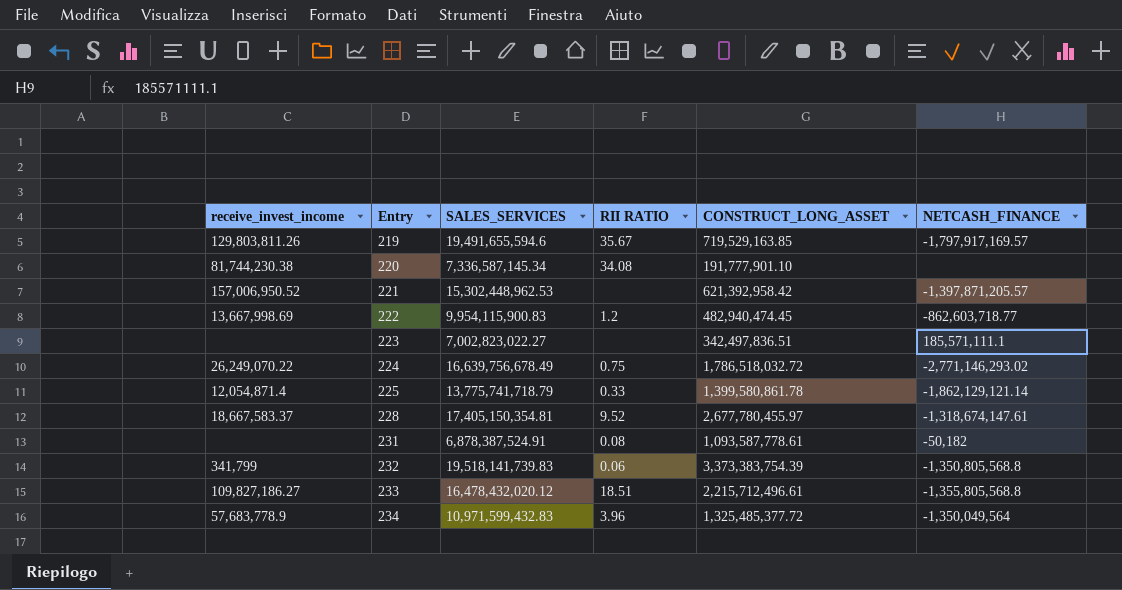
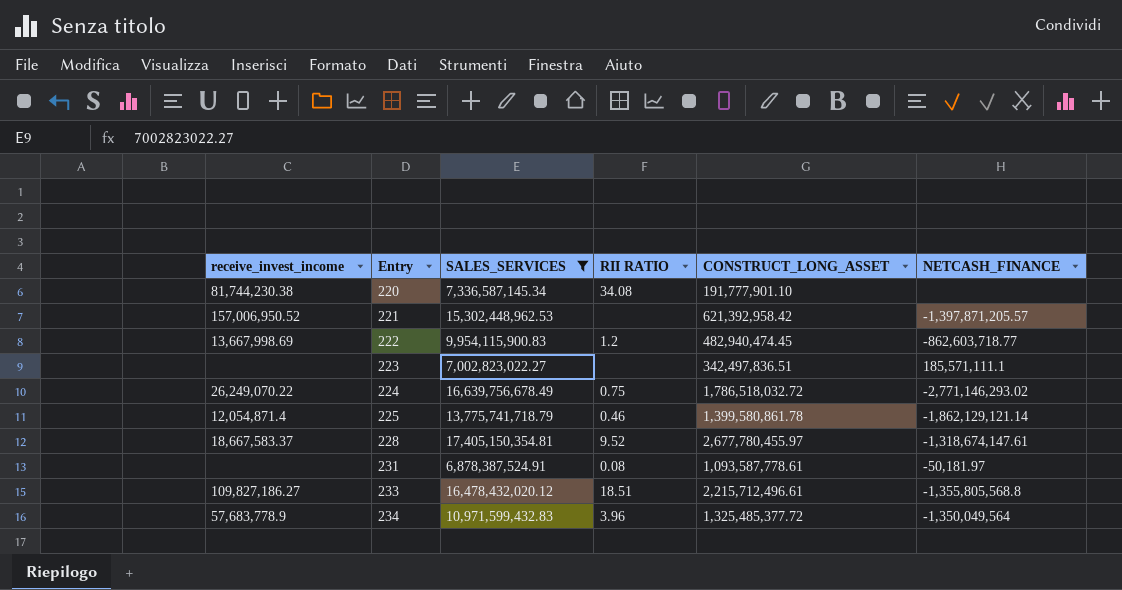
filter: none -> SALES_SERVICES <= 17,405,150,354.81
225 | RII RATIO: 0.33 -> 0.46
231 | NETCASH_FINANCE: -50,182 -> -50,181.97

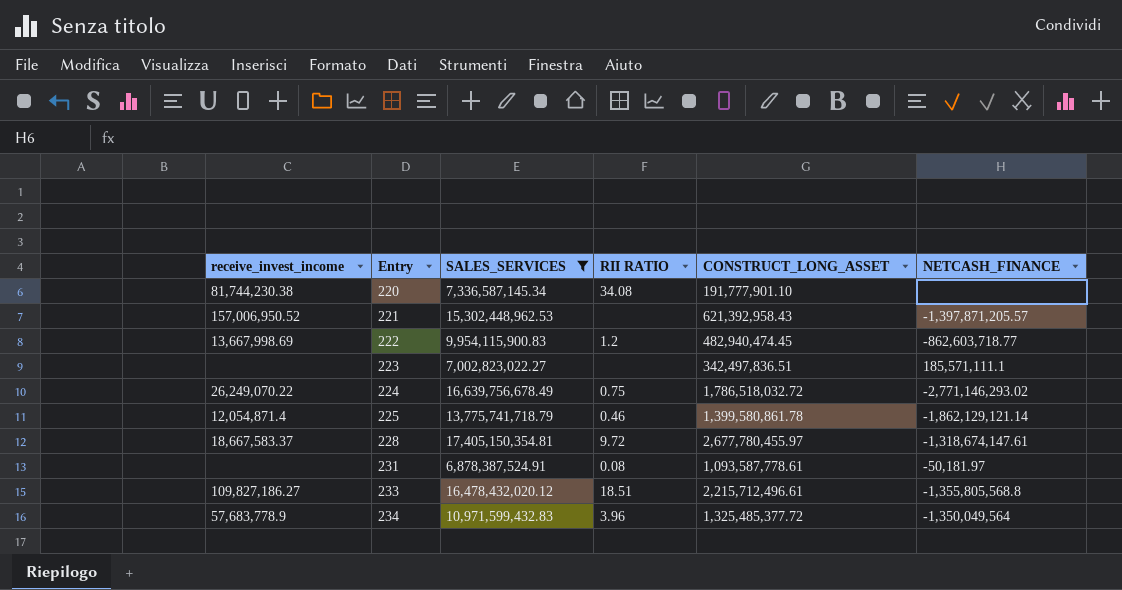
221 | CONSTRUCT_LONG_ASSET: 621,392,958.42 -> 621,392,958.43
228 | RII RATIO: 9.52 -> 9.72

